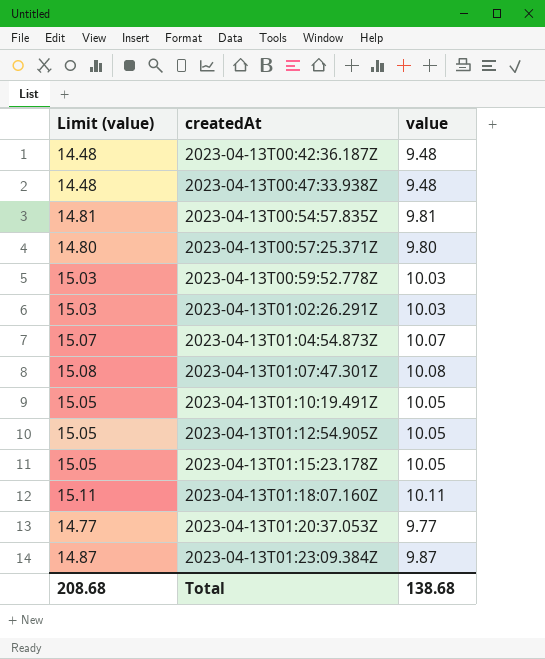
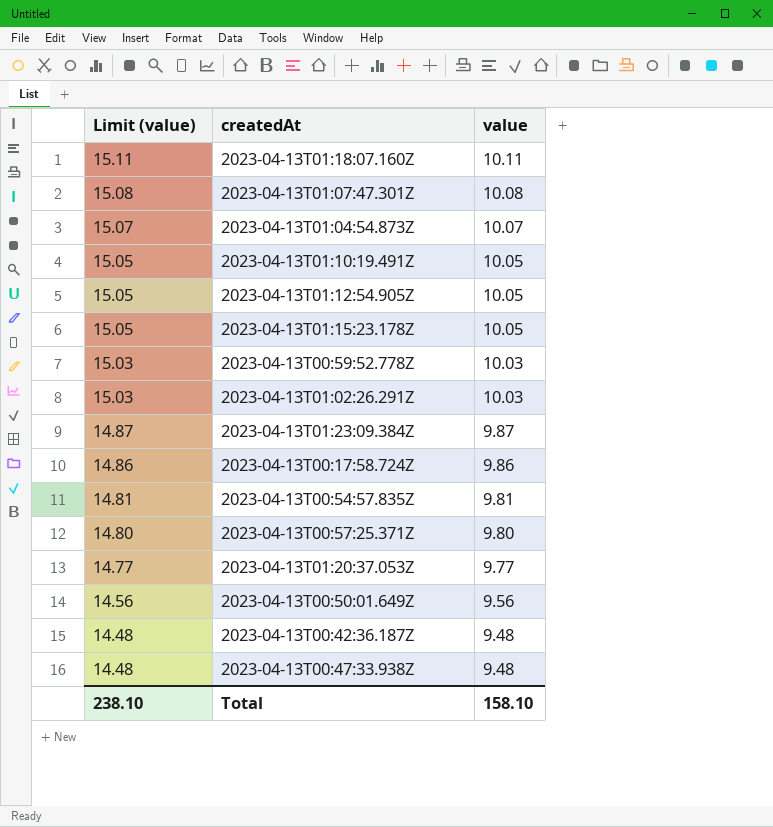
row order: createdAt ascending -> Limit (value) descending
row 2023-04-13T00:17:58.724Z: none -> 14.86 | 9.86
row 2023-04-13T00:50:01.649Z: none -> 14.56 | 9.56
Total | Limit (value): 208.68 -> 238.10
Total | value: 138.68 -> 158.10

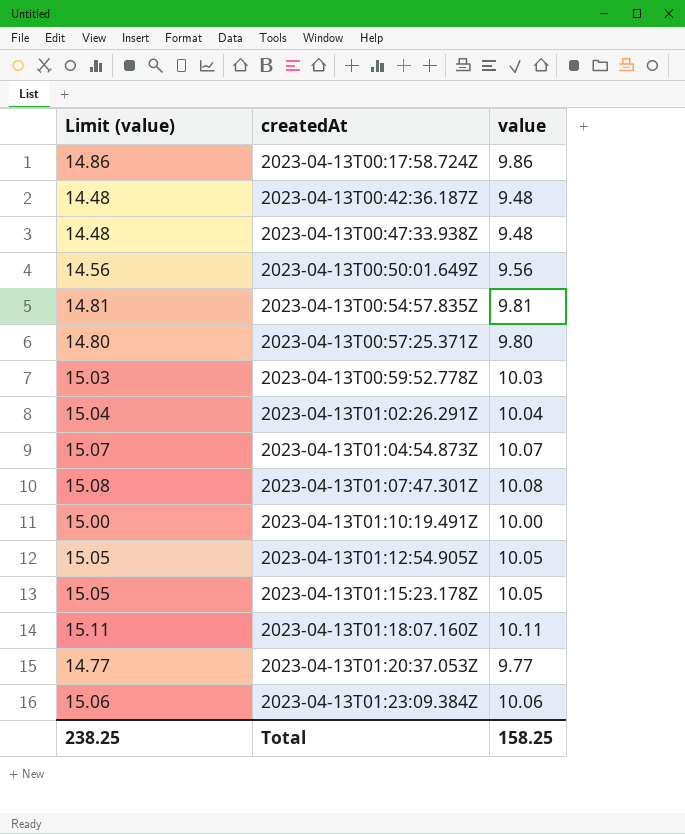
row order: Limit (value) descending -> createdAt ascending
2023-04-13T01:02:26.291Z | Limit (value): 15.03 -> 15.04
2023-04-13T01:02:26.291Z | value: 10.03 -> 10.04
2023-04-13T01:10:19.491Z | Limit (value): 15.05 -> 15.00
2023-04-13T01:10:19.491Z | value: 10.05 -> 10.00
2023-04-13T01:23:09.384Z | Limit (value): 14.87 -> 15.06
2023-04-13T01:23:09.384Z | value: 9.87 -> 10.06
Total | Limit (value): 238.10 -> 238.25
Total | value: 158.10 -> 158.25

